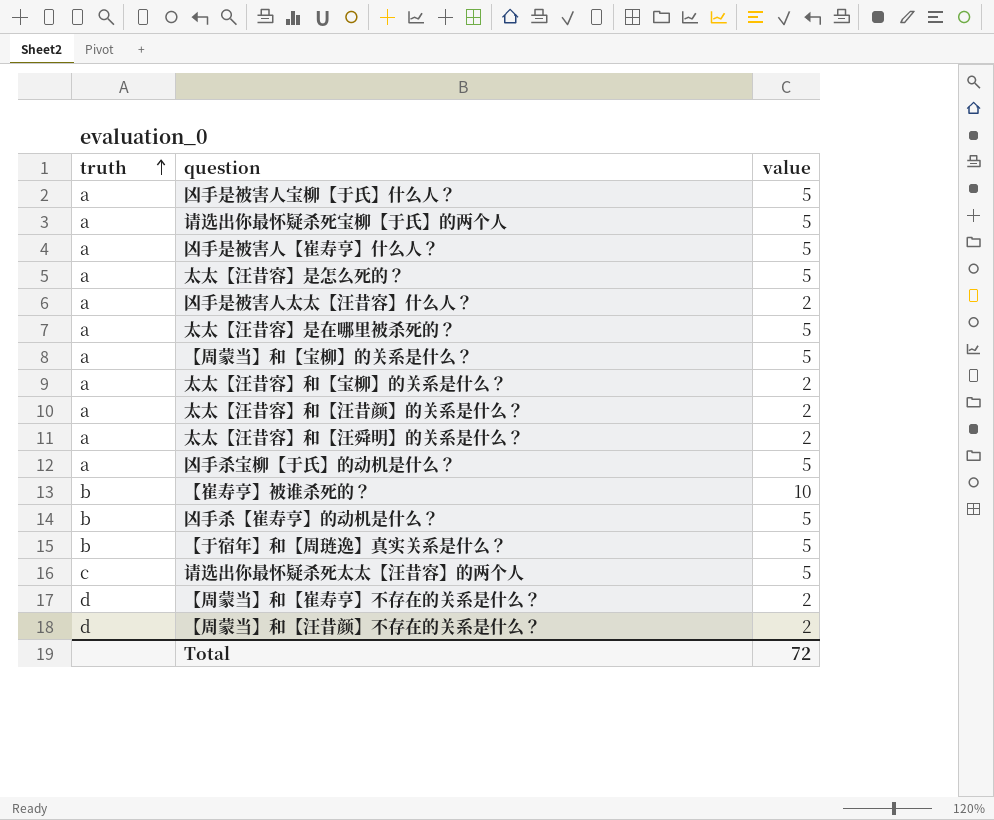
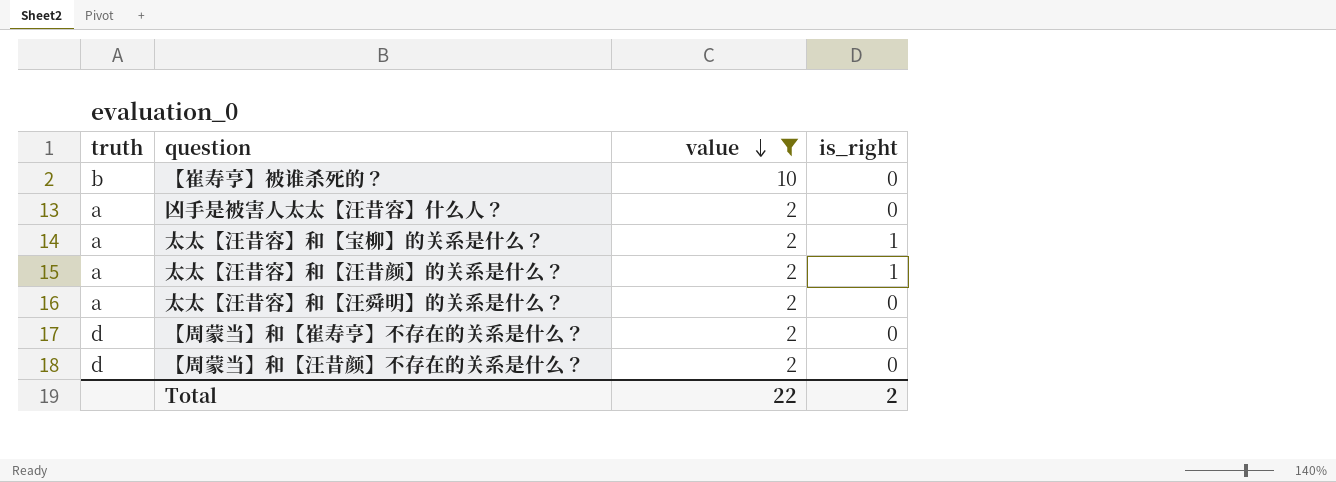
filter: none -> value != 5
row order: truth ascending -> value descending
column is_right | position: none -> 4
Total | value: 72 -> 22

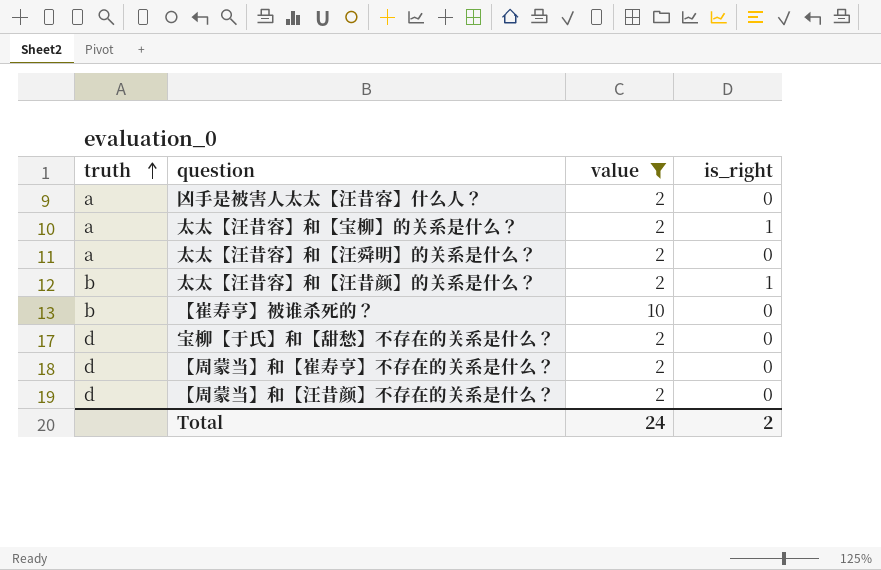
row order: value descending -> truth ascending
太太【汪昔容】和【汪昔颜】的关系是什么？ | truth: a -> b
row 宝柳【于氏】和【甜愁】不存在的关系是什么？: none -> d | 2 | 0
Total | value: 22 -> 24

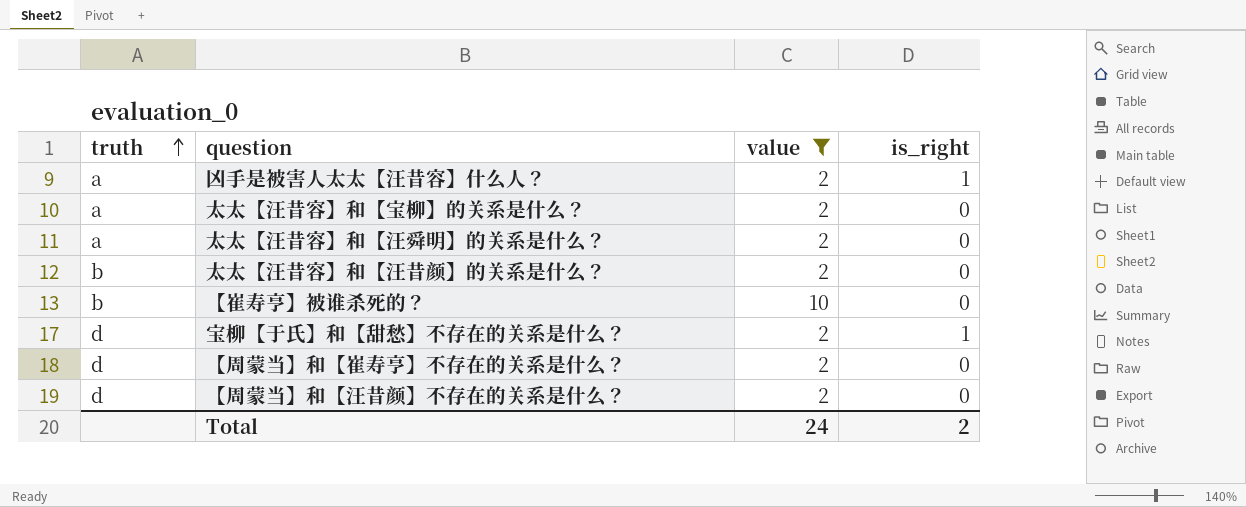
凶手是被害人太太【汪昔容】什么人？ | is_right: 0 -> 1
太太【汪昔容】和【宝柳】的关系是什么？ | is_right: 1 -> 0
太太【汪昔容】和【汪昔颜】的关系是什么？ | is_right: 1 -> 0
宝柳【于氏】和【甜愁】不存在的关系是什么？ | is_right: 0 -> 1

